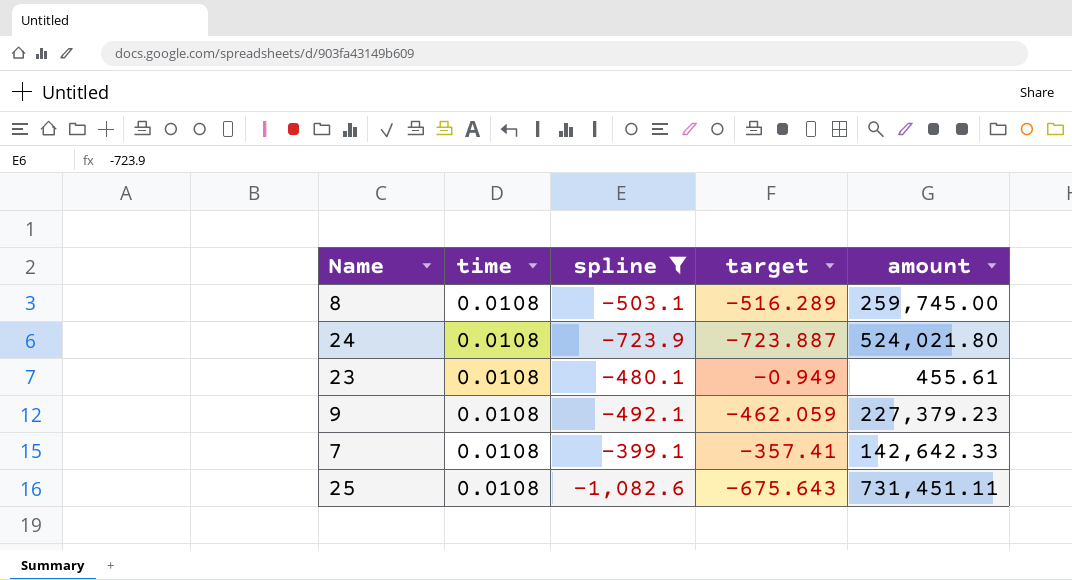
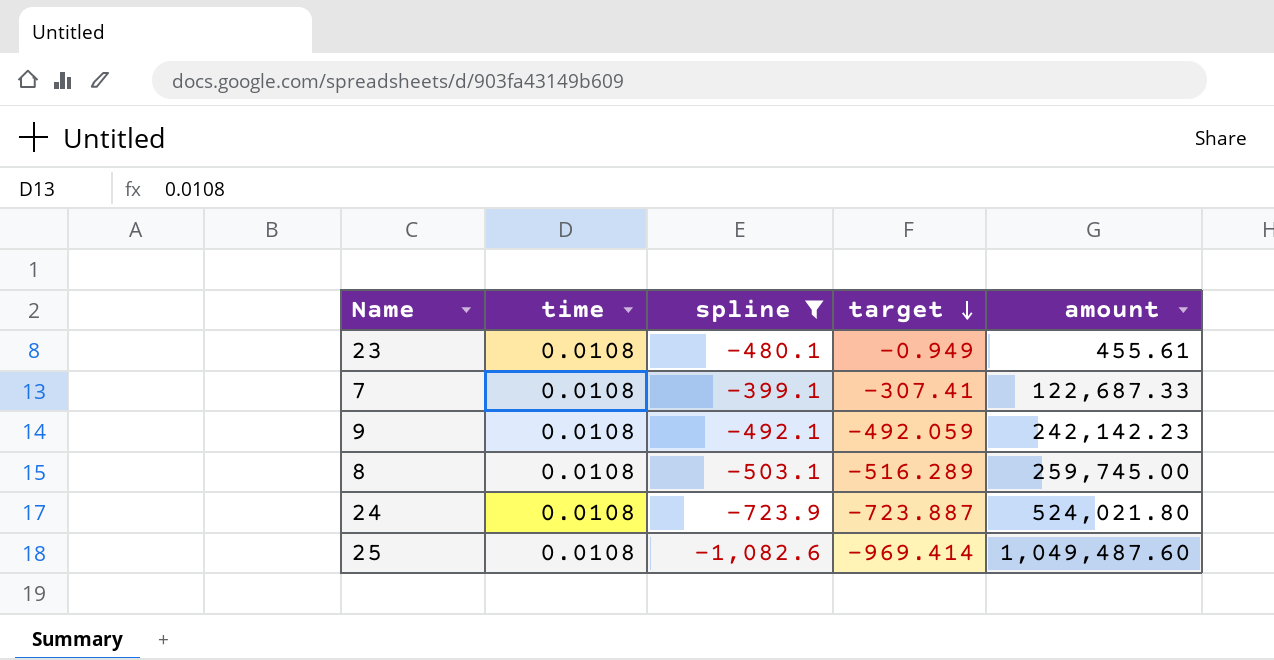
row order: none -> target descending
7 | target: -357.41 -> -307.41
7 | amount: 142,642.33 -> 122,687.33
9 | target: -462.059 -> -492.059
9 | amount: 227,379.23 -> 242,142.23
25 | target: -675.643 -> -969.414
25 | amount: 731,451.11 -> 1,049,487.60

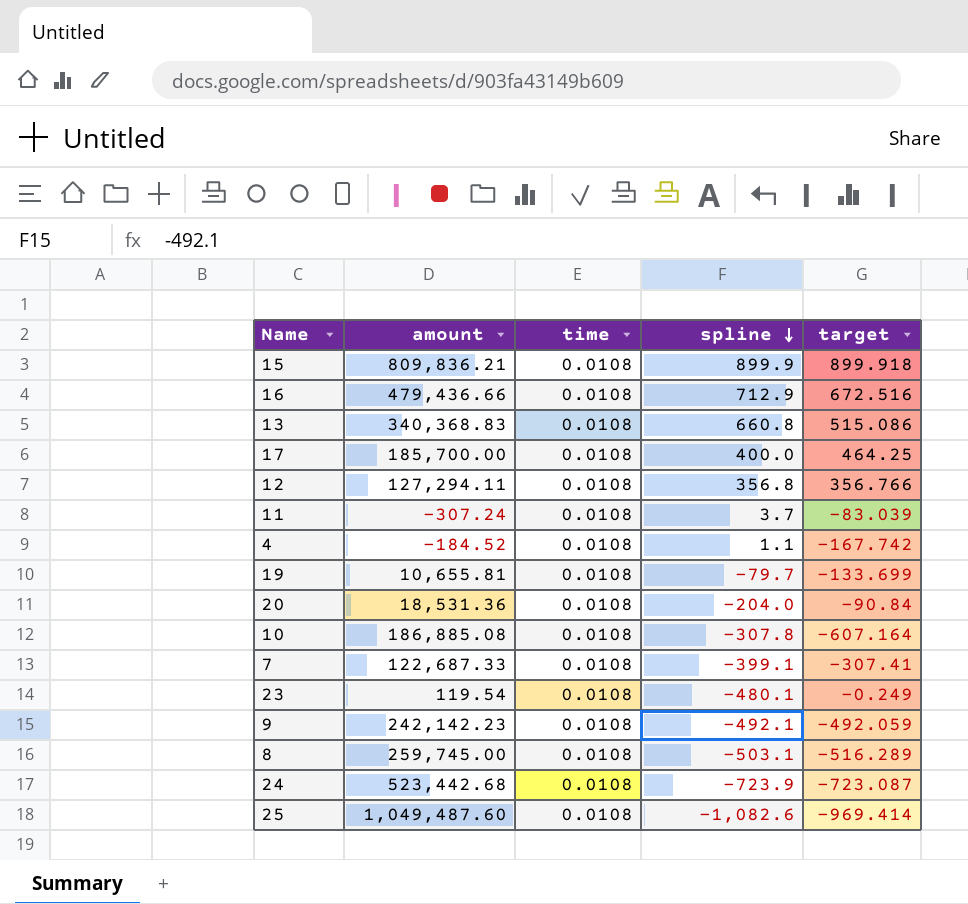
filter: spline <= -399.1 -> none
row order: target descending -> spline descending
column amount | position: 5 -> 2
23 | amount: 455.61 -> 119.54
23 | target: -0.949 -> -0.249
24 | amount: 524,021.80 -> 523,442.68
24 | target: -723.887 -> -723.087

